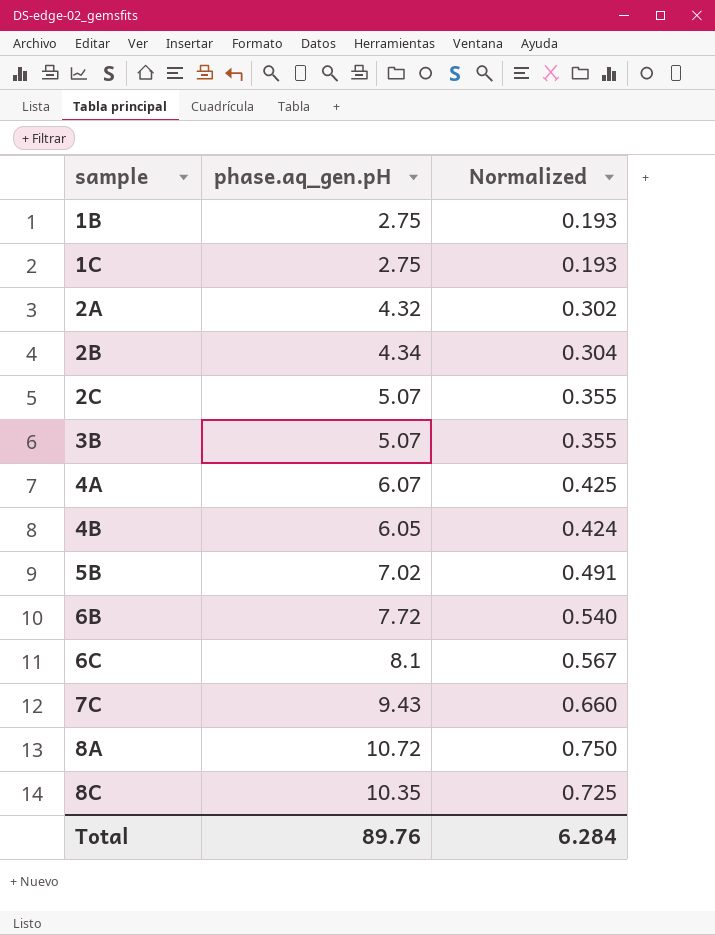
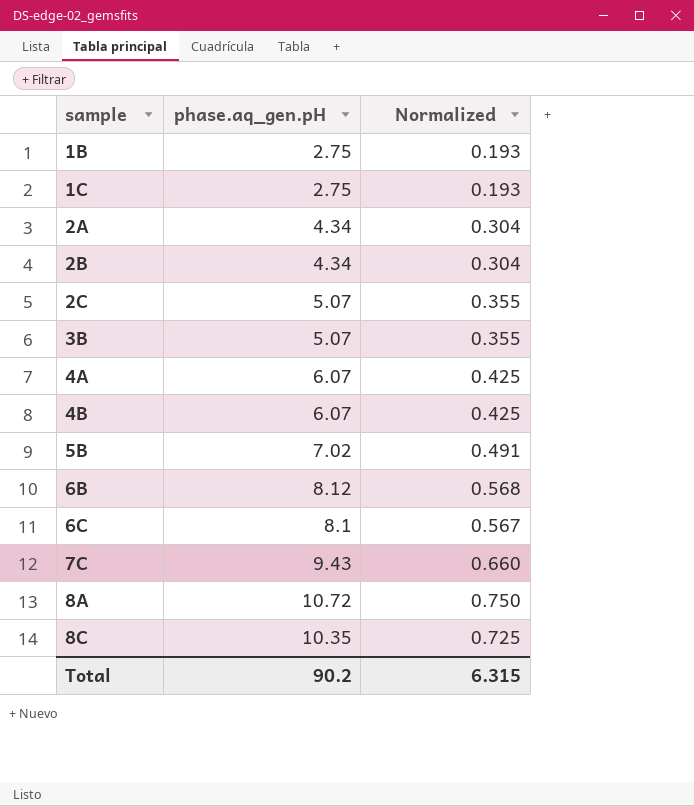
2A | phase.aq_gen.pH: 4.32 -> 4.34
2A | Normalized: 0.302 -> 0.304
4B | phase.aq_gen.pH: 6.05 -> 6.07
4B | Normalized: 0.424 -> 0.425
6B | phase.aq_gen.pH: 7.72 -> 8.12
6B | Normalized: 0.540 -> 0.568
Total | phase.aq_gen.pH: 89.76 -> 90.2
Total | Normalized: 6.284 -> 6.315

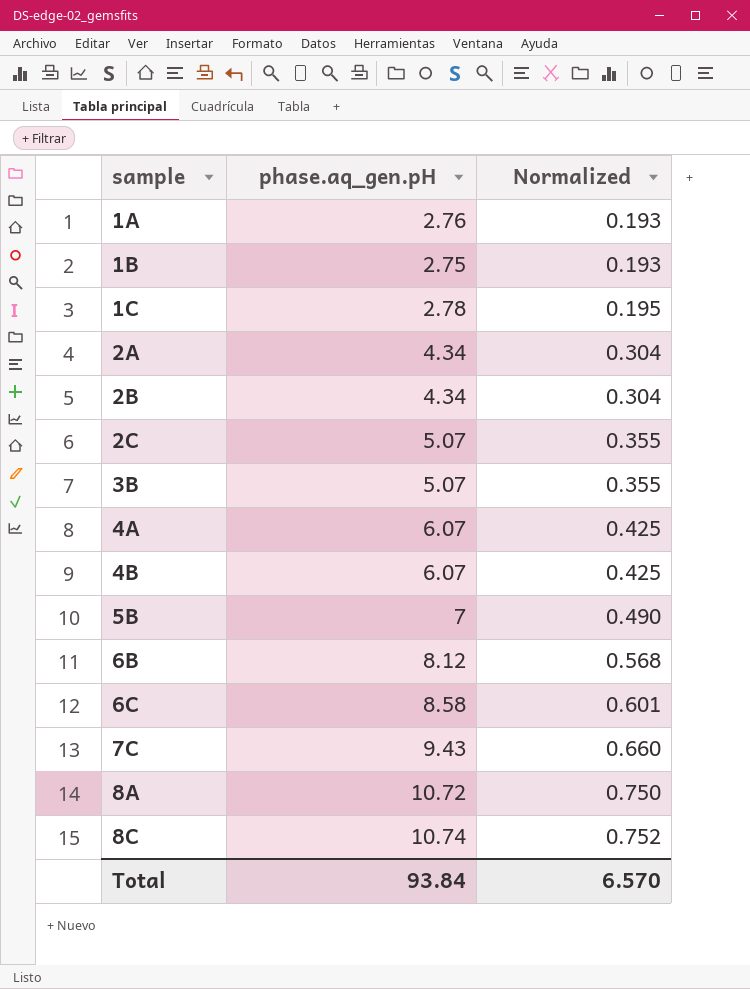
row 1A: none -> 2.76 | 0.193
1C | phase.aq_gen.pH: 2.75 -> 2.78
1C | Normalized: 0.193 -> 0.195
5B | phase.aq_gen.pH: 7.02 -> 7
5B | Normalized: 0.491 -> 0.490
6C | phase.aq_gen.pH: 8.1 -> 8.58
6C | Normalized: 0.567 -> 0.601
8C | phase.aq_gen.pH: 10.35 -> 10.74
8C | Normalized: 0.725 -> 0.752
Total | phase.aq_gen.pH: 90.2 -> 93.84
Total | Normalized: 6.315 -> 6.570

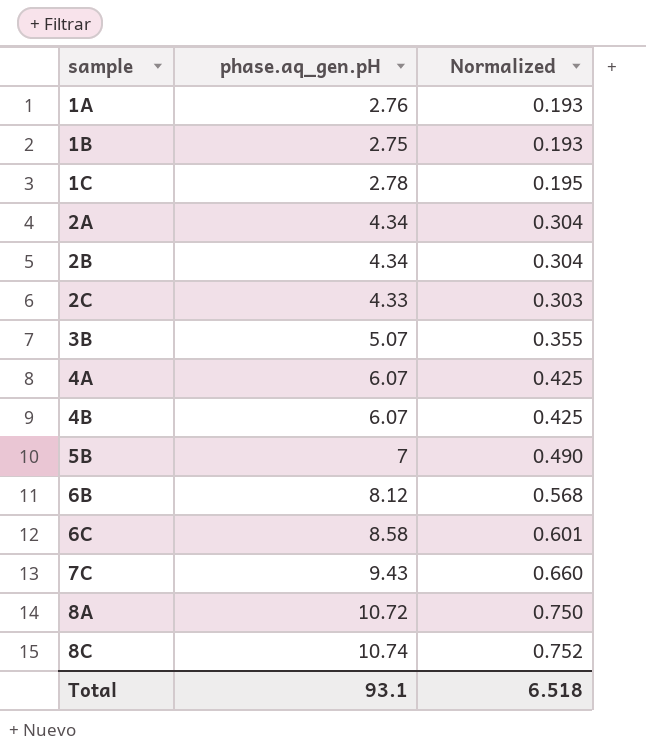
2C | phase.aq_gen.pH: 5.07 -> 4.33
2C | Normalized: 0.355 -> 0.303
Total | phase.aq_gen.pH: 93.84 -> 93.1
Total | Normalized: 6.570 -> 6.518

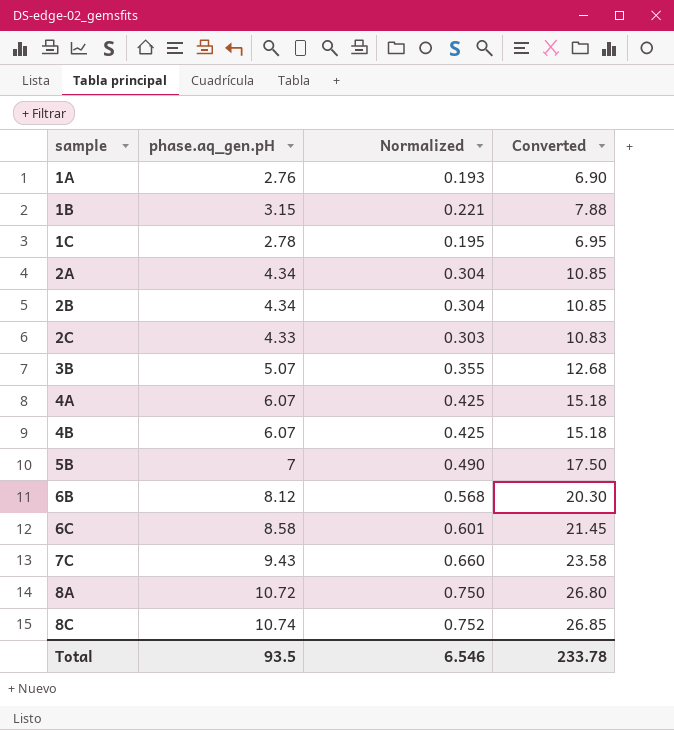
column Converted | formula: none -> [phase.aq_gen.pH] * 2.5
1B | phase.aq_gen.pH: 2.75 -> 3.15
1B | Normalized: 0.193 -> 0.221
Total | phase.aq_gen.pH: 93.1 -> 93.5
Total | Normalized: 6.518 -> 6.546

